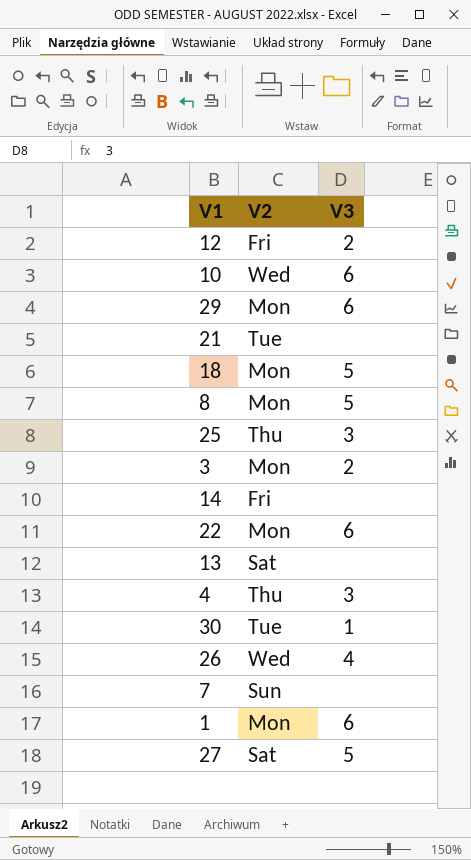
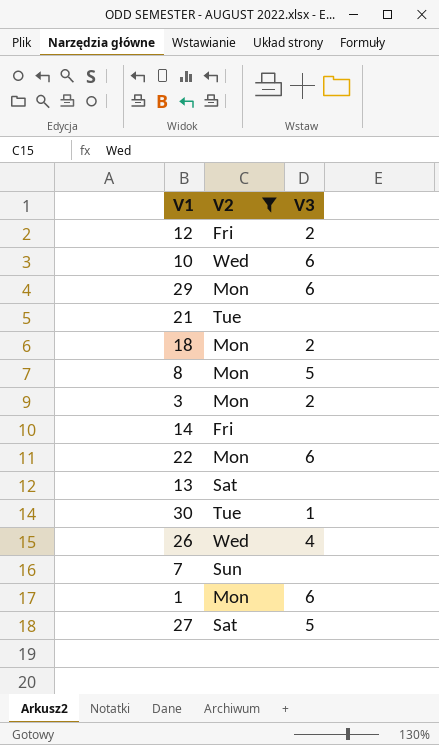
filter: none -> V2 != Thu
18 | V3: 5 -> 2

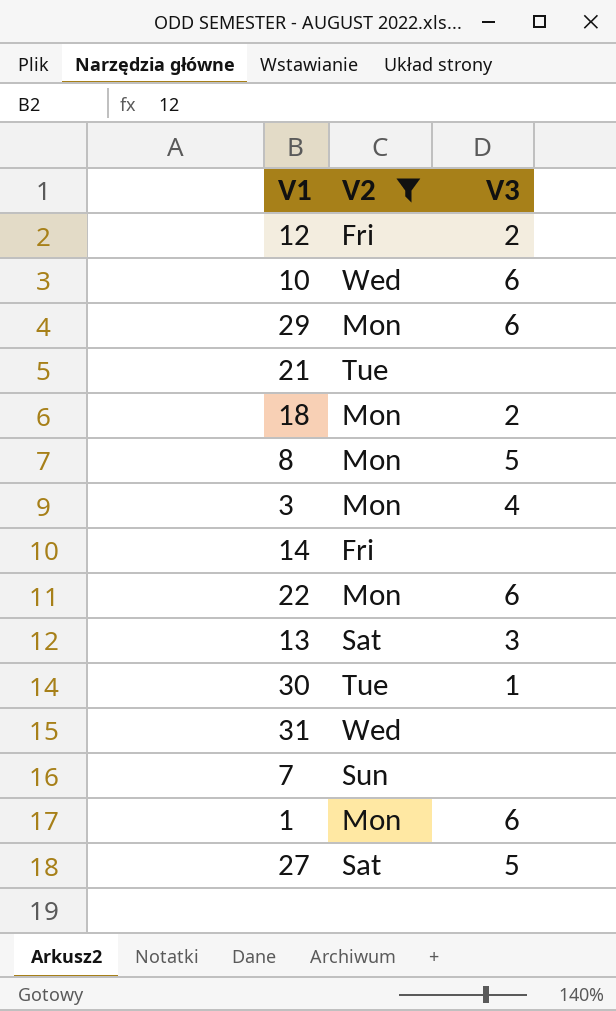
row 26: Wed | 4 -> none
3 | V3: 2 -> 4
13 | V3: none -> 3
row 31: none -> Wed | none

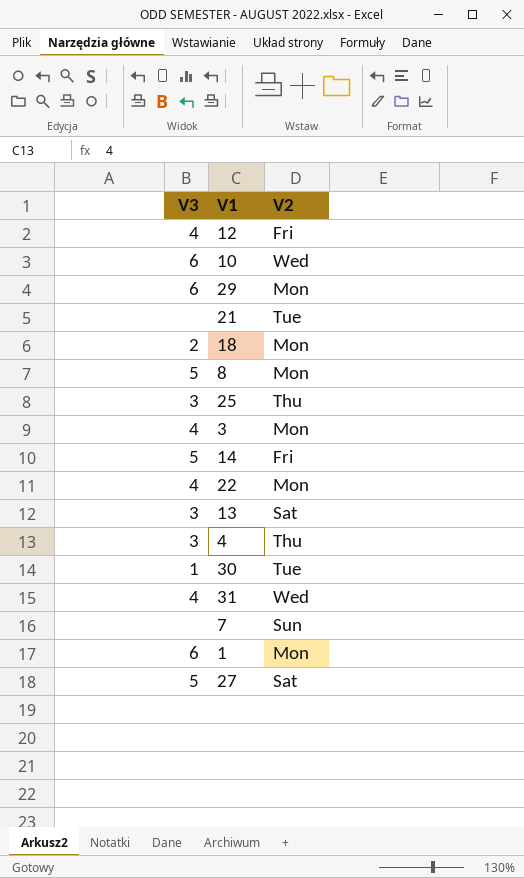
filter: V2 != Thu -> none
column V3 | position: 3 -> 1
12 | V3: 2 -> 4
14 | V3: none -> 5
22 | V3: 6 -> 4
31 | V3: none -> 4

